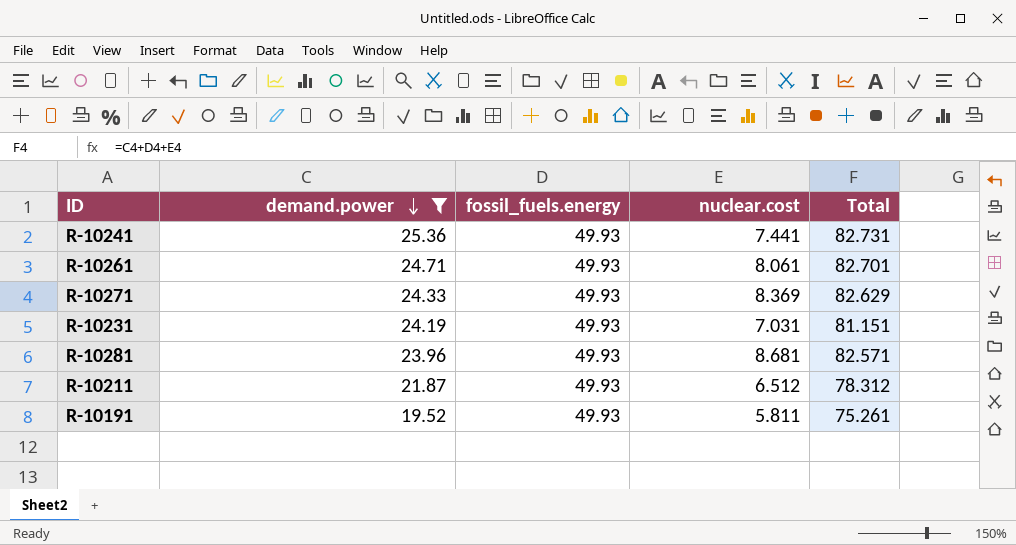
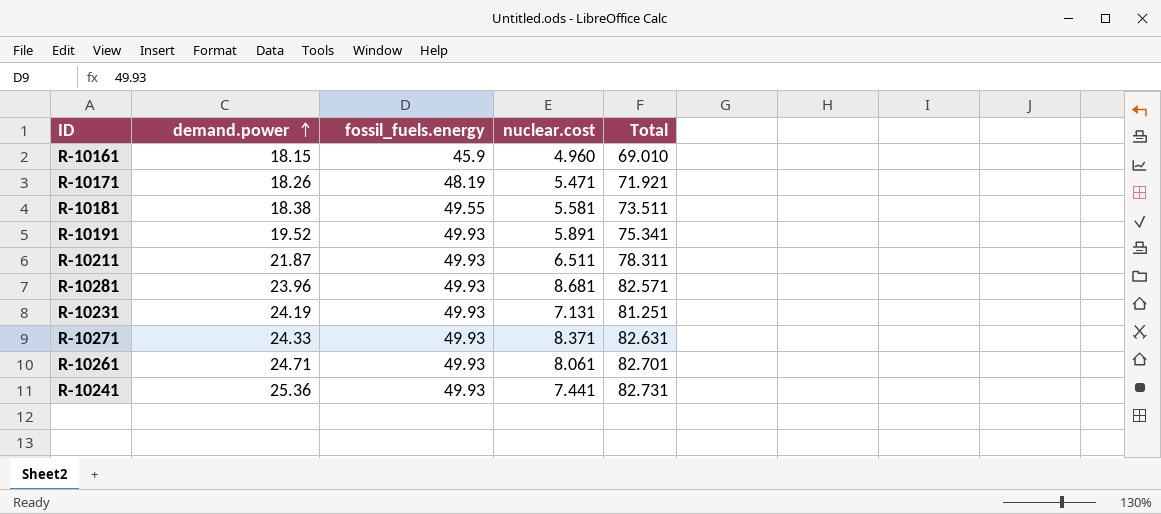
filter: demand.power >= 19.52 -> none
row order: demand.power descending -> demand.power ascending
R-10191 | nuclear.cost: 5.811 -> 5.891
R-10191 | Total: 75.261 -> 75.341
R-10211 | nuclear.cost: 6.512 -> 6.511
R-10211 | Total: 78.312 -> 78.311
R-10231 | nuclear.cost: 7.031 -> 7.131
R-10231 | Total: 81.151 -> 81.251
R-10271 | nuclear.cost: 8.369 -> 8.371
R-10271 | Total: 82.629 -> 82.631

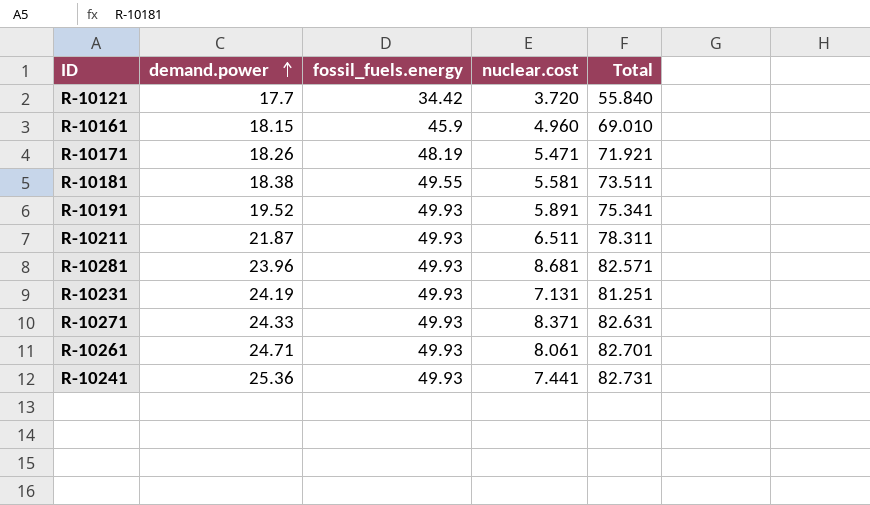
row R-10121: none -> 17.7 | 34.42 | 3.720 | 55.840

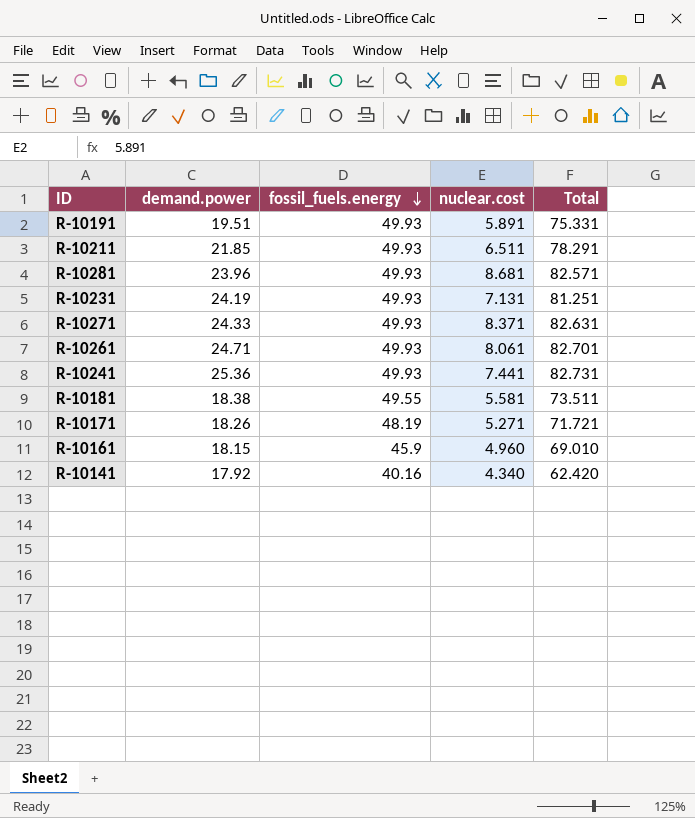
row order: demand.power ascending -> fossil_fuels.energy descending
row R-10121: 17.7 | 34.42 | 3.720 | 55.840 -> none
R-10191 | demand.power: 19.52 -> 19.51
R-10191 | Total: 75.341 -> 75.331
R-10211 | demand.power: 21.87 -> 21.85
R-10211 | Total: 78.311 -> 78.291
R-10171 | nuclear.cost: 5.471 -> 5.271
R-10171 | Total: 71.921 -> 71.721
row R-10141: none -> 17.92 | 40.16 | 4.340 | 62.420

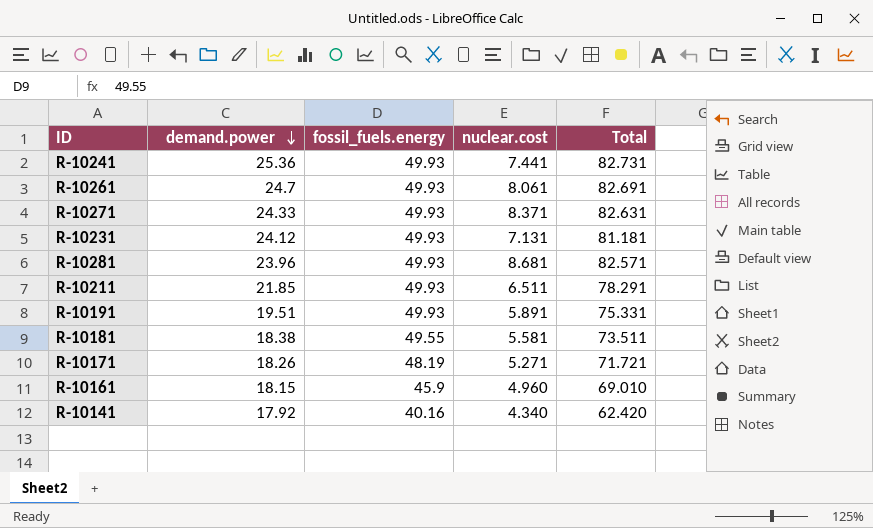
row order: fossil_fuels.energy descending -> demand.power descending
R-10261 | demand.power: 24.71 -> 24.7
R-10261 | Total: 82.701 -> 82.691
R-10231 | demand.power: 24.19 -> 24.12
R-10231 | Total: 81.251 -> 81.181

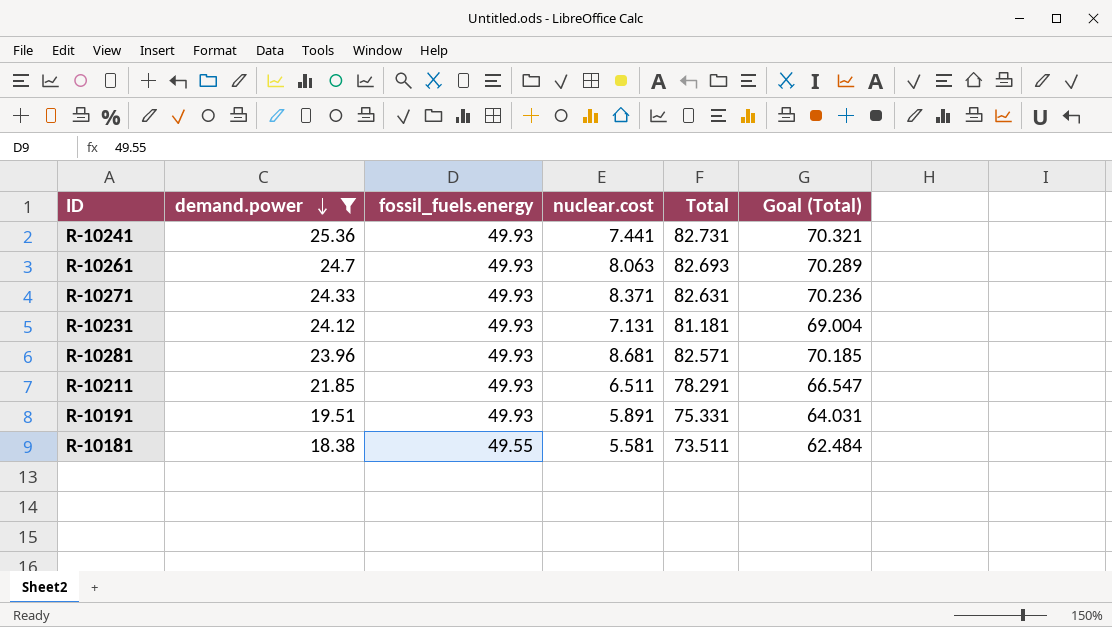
filter: none -> demand.power >= 18.38
column Goal (Total) | formula: none -> [Total] * 0.85
R-10261 | nuclear.cost: 8.061 -> 8.063
R-10261 | Total: 82.691 -> 82.693

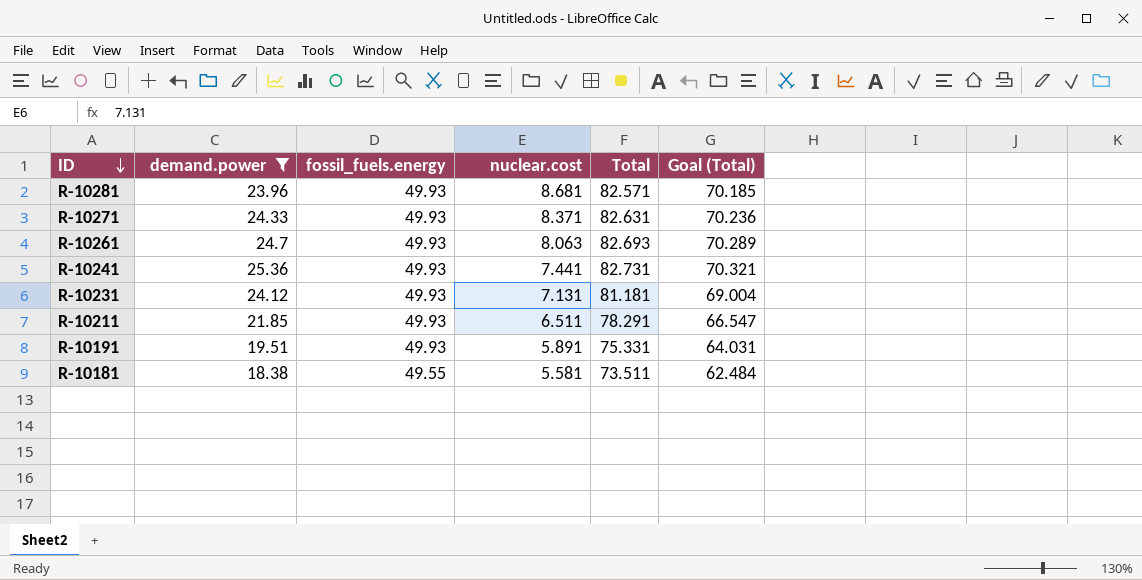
row order: demand.power descending -> ID descending

